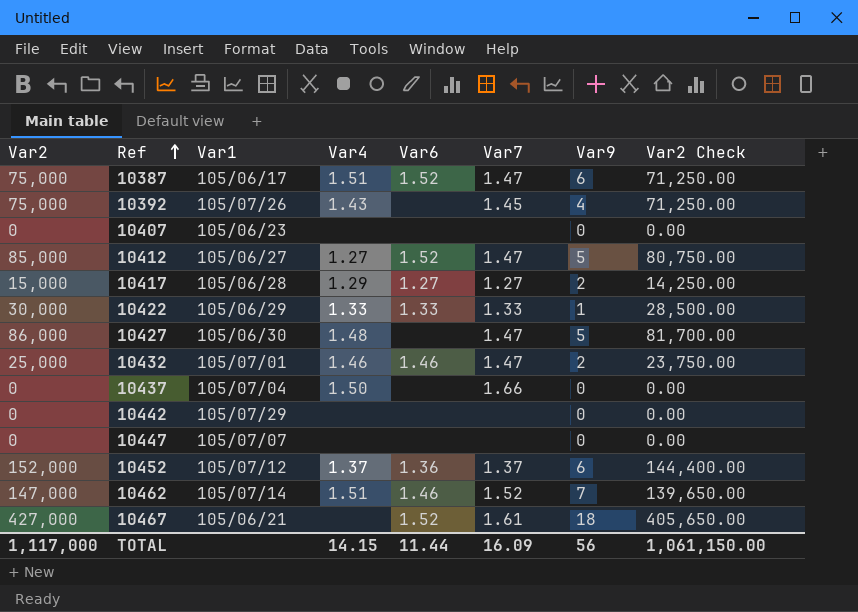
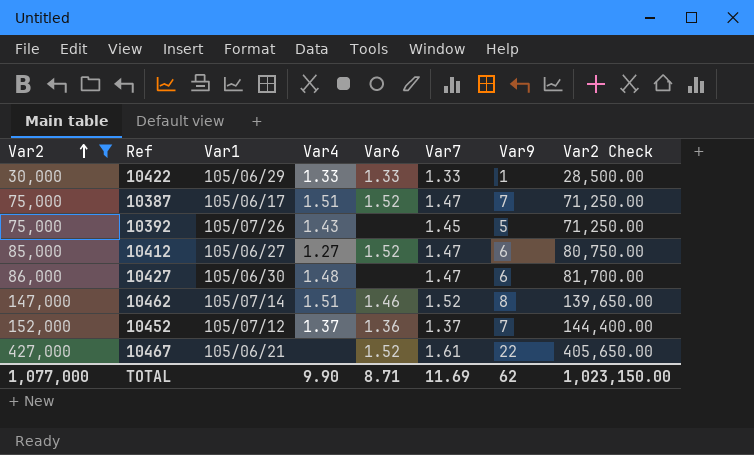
filter: none -> Var2 >= 30,000
row order: Ref ascending -> Var2 ascending
10387 | Var9: 6 -> 7
10392 | Var9: 4 -> 5
10412 | Var9: 5 -> 6
10427 | Var9: 5 -> 6
10462 | Var9: 7 -> 8
10452 | Var9: 6 -> 7
10467 | Var9: 18 -> 22
TOTAL | Var2: 1,117,000 -> 1,077,000
TOTAL | Var4: 14.15 -> 9.90
TOTAL | Var6: 11.44 -> 8.71
TOTAL | Var7: 16.09 -> 11.69
TOTAL | Var9: 56 -> 62
TOTAL | Var2 Check: 1,061,150.00 -> 1,023,150.00

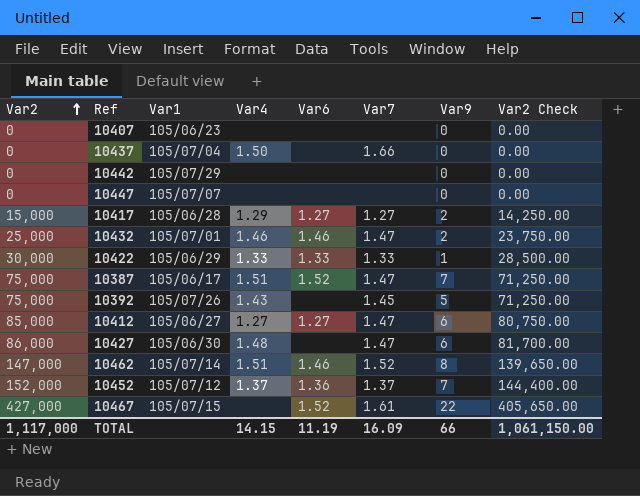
filter: Var2 >= 30,000 -> none
10412 | Var6: 1.52 -> 1.27
10467 | Var1: 105/06/21 -> 105/07/15
TOTAL | Var2: 1,077,000 -> 1,117,000
TOTAL | Var4: 9.90 -> 14.15
TOTAL | Var6: 8.71 -> 11.19
TOTAL | Var7: 11.69 -> 16.09
TOTAL | Var9: 62 -> 66
TOTAL | Var2 Check: 1,023,150.00 -> 1,061,150.00

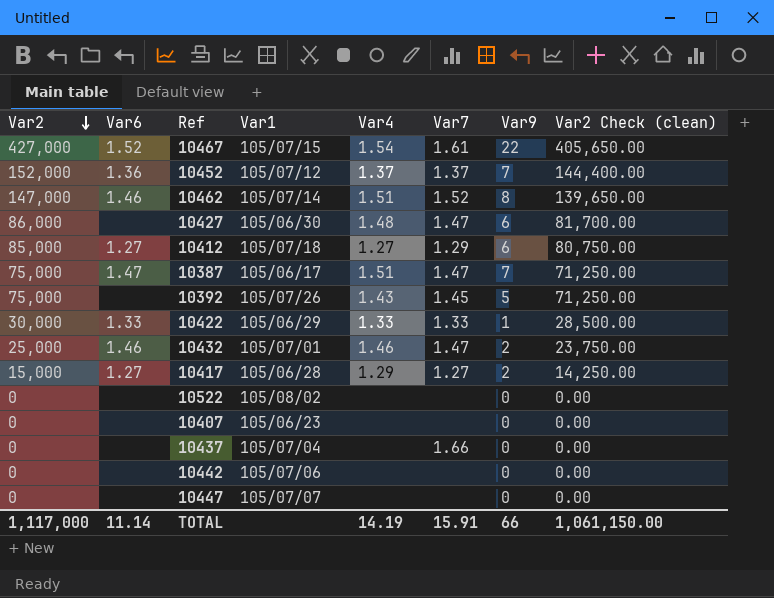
row order: Var2 ascending -> Var2 descending
column Var6 | position: 5 -> 2
column name: Var2 Check -> Var2 Check (clean)
10467 | Var4: none -> 1.54
10412 | Var1: 105/06/27 -> 105/07/18
10412 | Var7: 1.47 -> 1.29
10387 | Var6: 1.52 -> 1.47
row 10522: none -> 0 | none | 105/08/02 | none | none | 0 | 0.00
10437 | Var4: 1.50 -> none
10442 | Var1: 105/07/29 -> 105/07/06
TOTAL | Var6: 11.19 -> 11.14
TOTAL | Var4: 14.15 -> 14.19
TOTAL | Var7: 16.09 -> 15.91

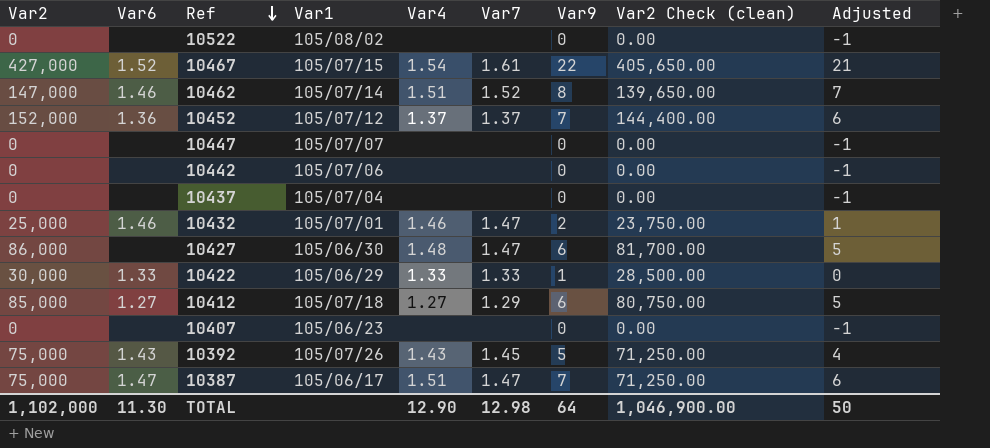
row order: Var2 descending -> Ref descending
column Adjusted | formula: none -> [Var9] - 1
row 10417: 15,000 | 1.27 | 105/06/28 | 1.29 | 1.27 | 2 | 14,250.00 -> none
10437 | Var7: 1.66 -> none
10392 | Var6: none -> 1.43
TOTAL | Var2: 1,117,000 -> 1,102,000
TOTAL | Var6: 11.14 -> 11.30
TOTAL | Var4: 14.19 -> 12.90
TOTAL | Var7: 15.91 -> 12.98
TOTAL | Var9: 66 -> 64
TOTAL | Var2 Check (clean): 1,061,150.00 -> 1,046,900.00

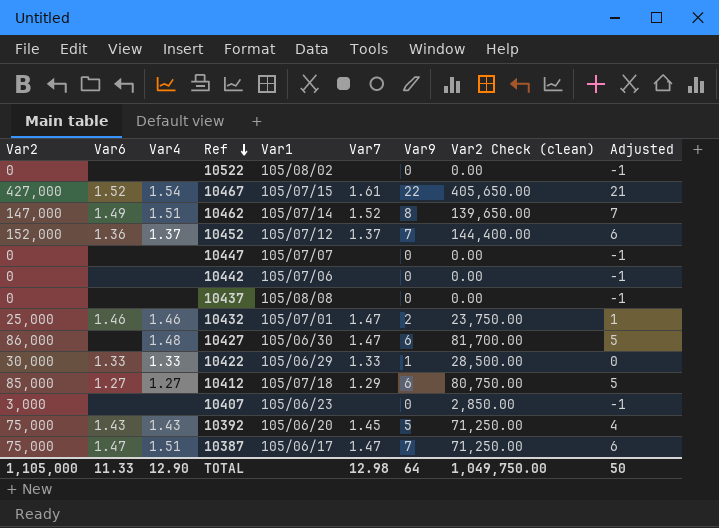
column Var4 | position: 5 -> 3
10462 | Var6: 1.46 -> 1.49
10437 | Var1: 105/07/04 -> 105/08/08
10407 | Var2: 0 -> 3,000
10407 | Var2 Check (clean): 0.00 -> 2,850.00
10392 | Var1: 105/07/26 -> 105/06/20
TOTAL | Var2: 1,102,000 -> 1,105,000
TOTAL | Var6: 11.30 -> 11.33
TOTAL | Var2 Check (clean): 1,046,900.00 -> 1,049,750.00

